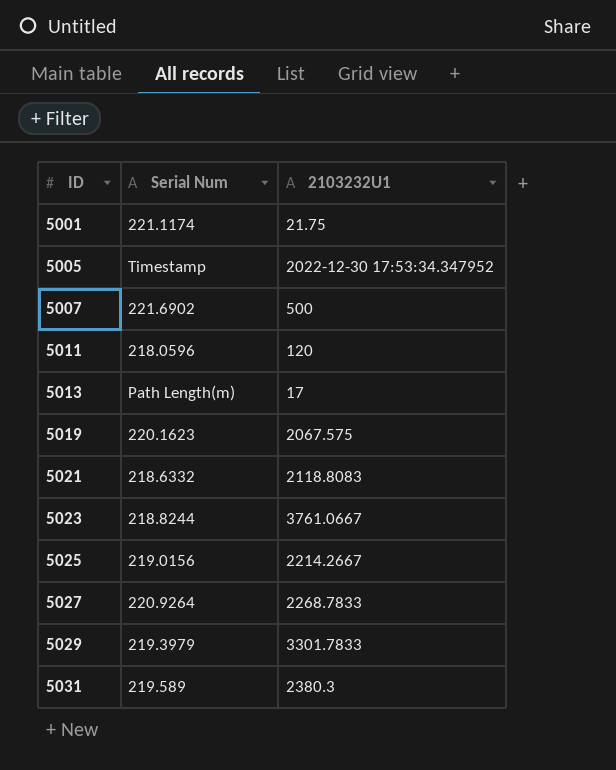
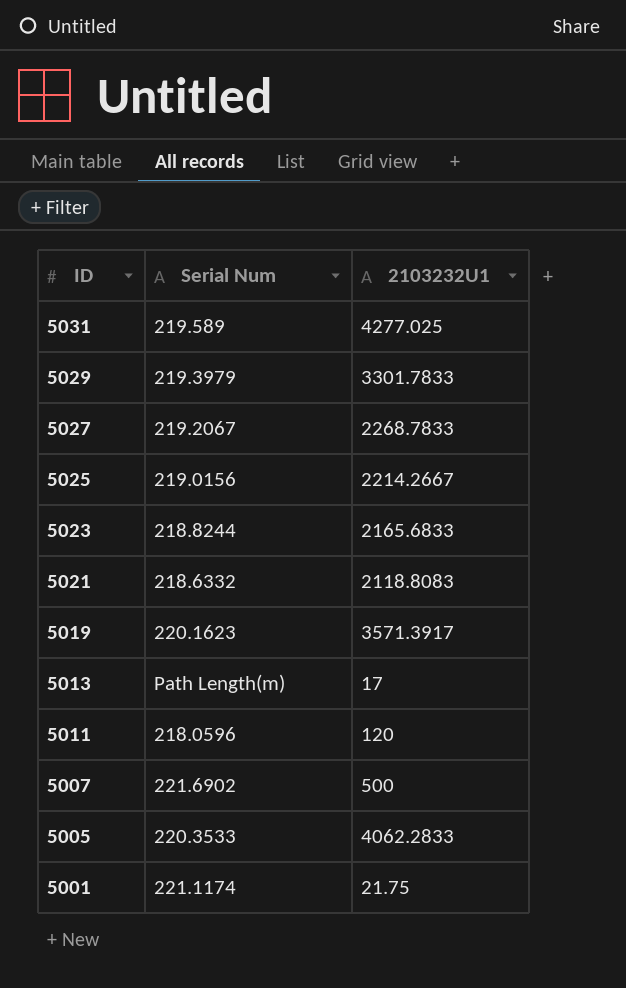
row order: ID ascending -> ID descending
5031 | 2103232U1: 2380.3 -> 4277.025
5027 | Serial Num: 220.9264 -> 219.2067
5023 | 2103232U1: 3761.0667 -> 2165.6833
5019 | 2103232U1: 2067.575 -> 3571.3917
5005 | Serial Num: Timestamp -> 220.3533
5005 | 2103232U1: 2022-12-30 17:53:34.347952 -> 4062.2833

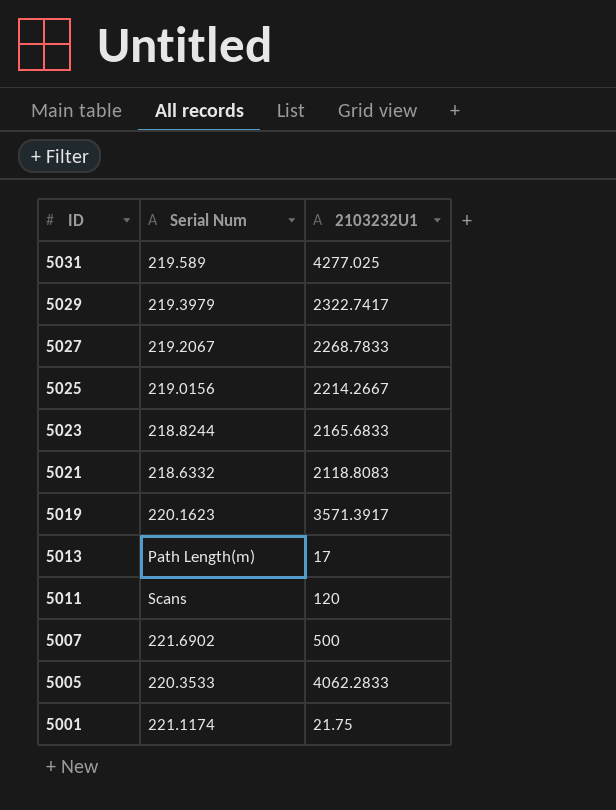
5029 | 2103232U1: 3301.7833 -> 2322.7417
5011 | Serial Num: 218.0596 -> Scans

